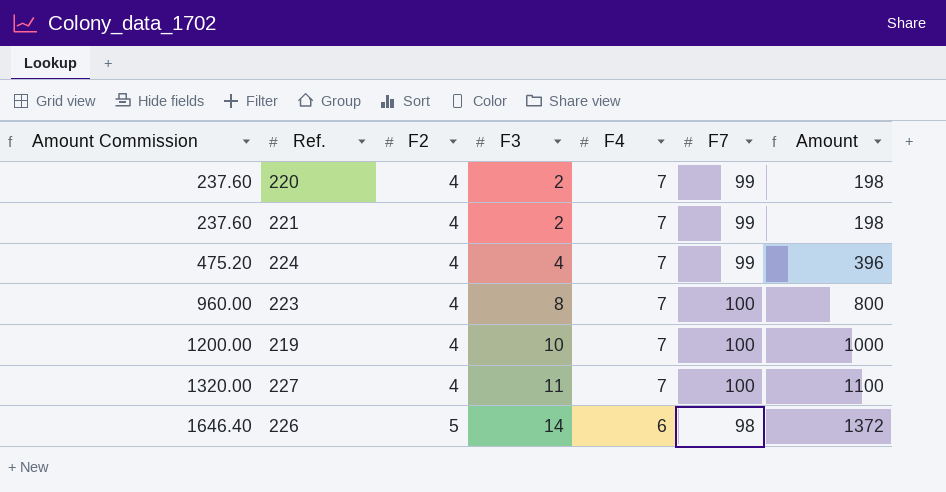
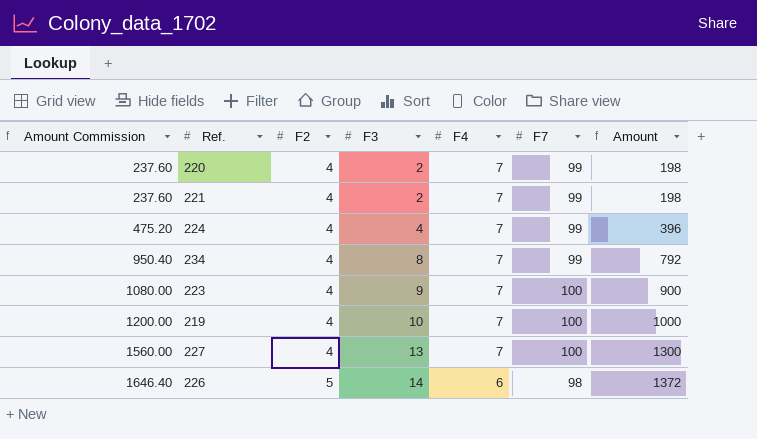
row 234: none -> 950.40 | 4 | 8 | 7 | 99 | 792
223 | Amount Commission: 960.00 -> 1080.00
223 | F3: 8 -> 9
223 | Amount: 800 -> 900
227 | Amount Commission: 1320.00 -> 1560.00
227 | F3: 11 -> 13
227 | Amount: 1100 -> 1300

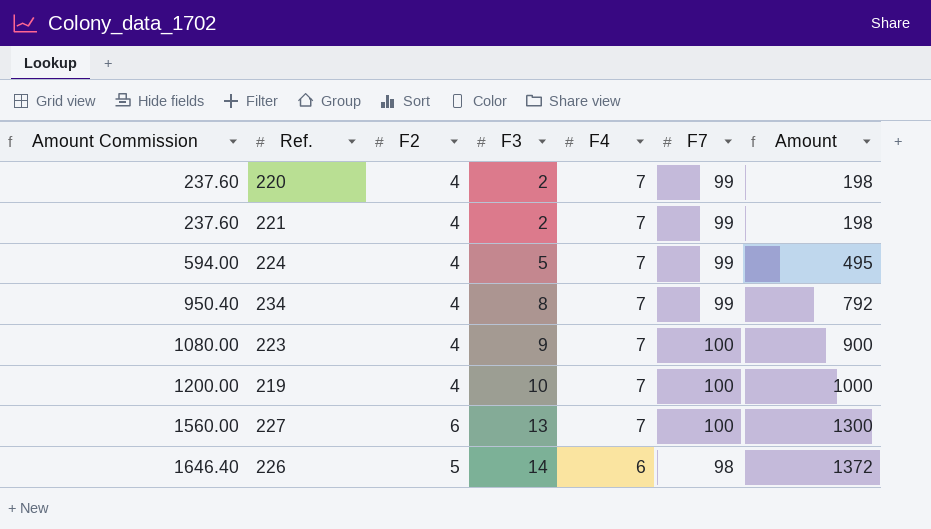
224 | Amount Commission: 475.20 -> 594.00
224 | F3: 4 -> 5
224 | Amount: 396 -> 495
227 | F2: 4 -> 6

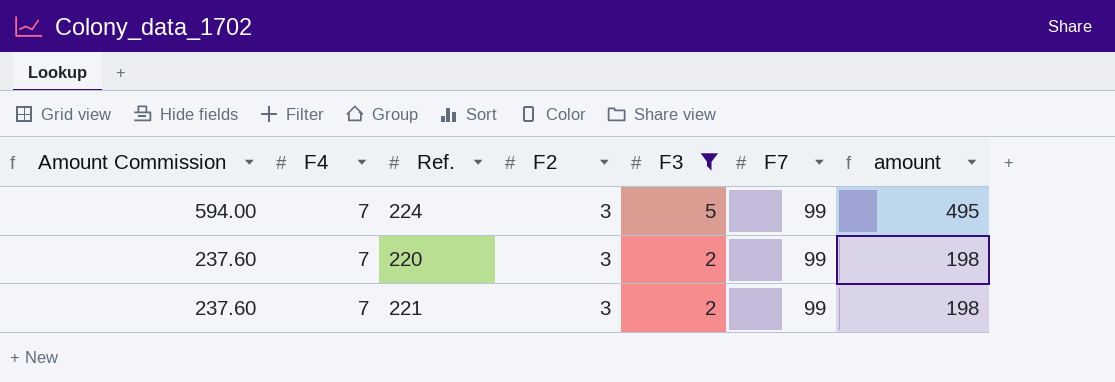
filter: none -> F3 <= 5
row order: Amount Commission ascending -> Amount Commission descending
column F4 | position: 5 -> 2
column name: Amount -> amount
224 | F2: 4 -> 3
220 | F2: 4 -> 3
221 | F2: 4 -> 3

